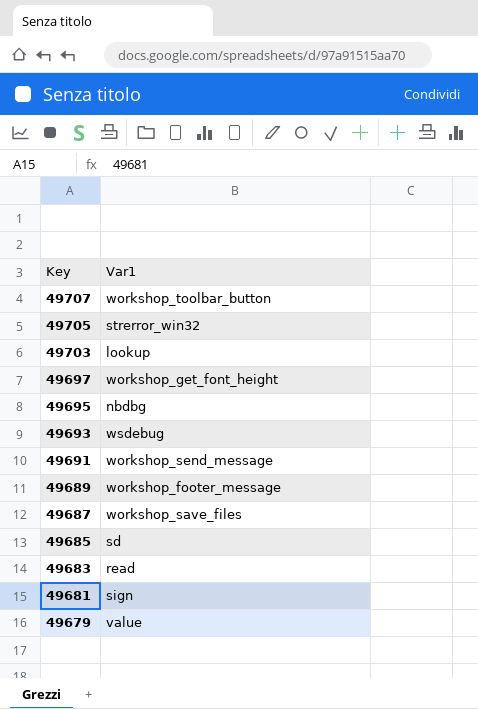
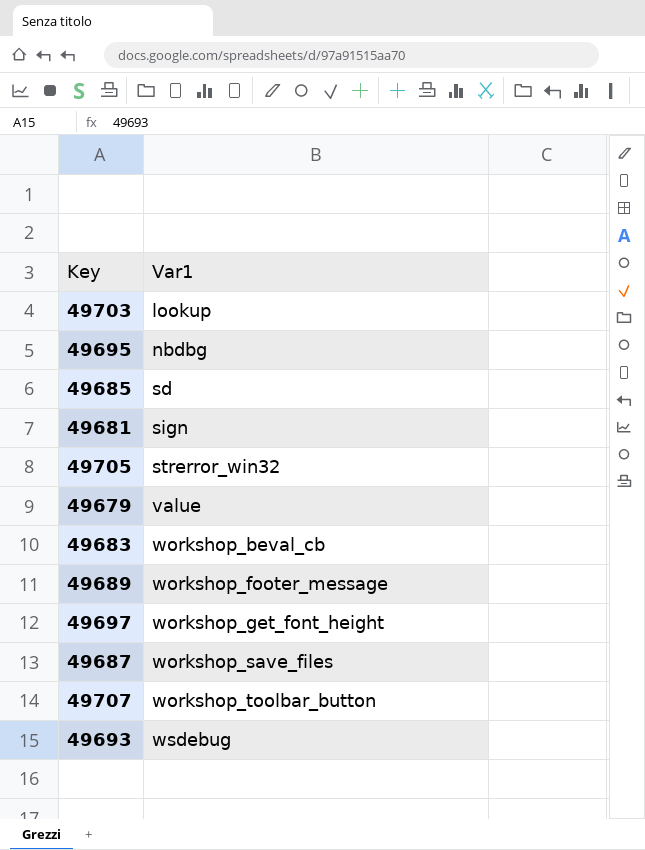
row order: Key descending -> Var1 ascending
row 49691: workshop_send_message -> none
49683 | Var1: read -> workshop_beval_cb

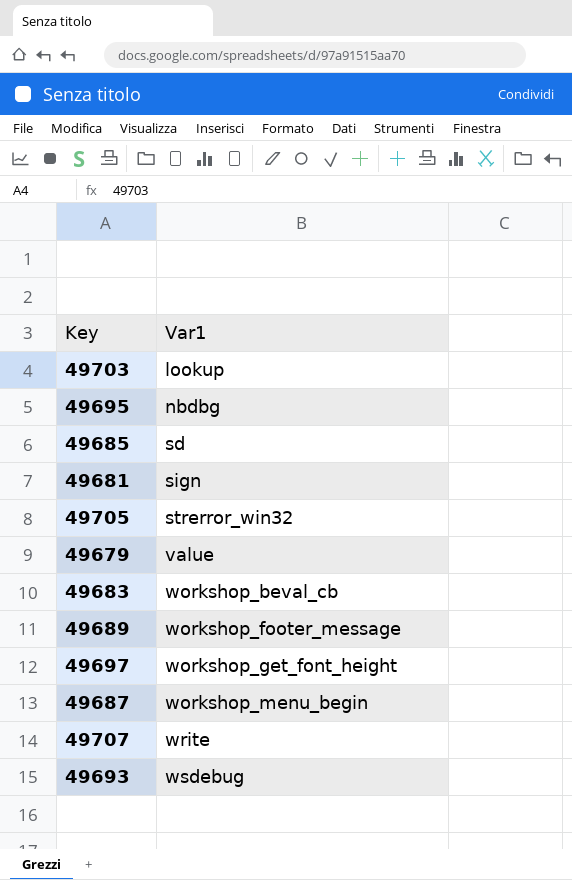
49687 | Var1: workshop_save_files -> workshop_menu_begin
49707 | Var1: workshop_toolbar_button -> write

